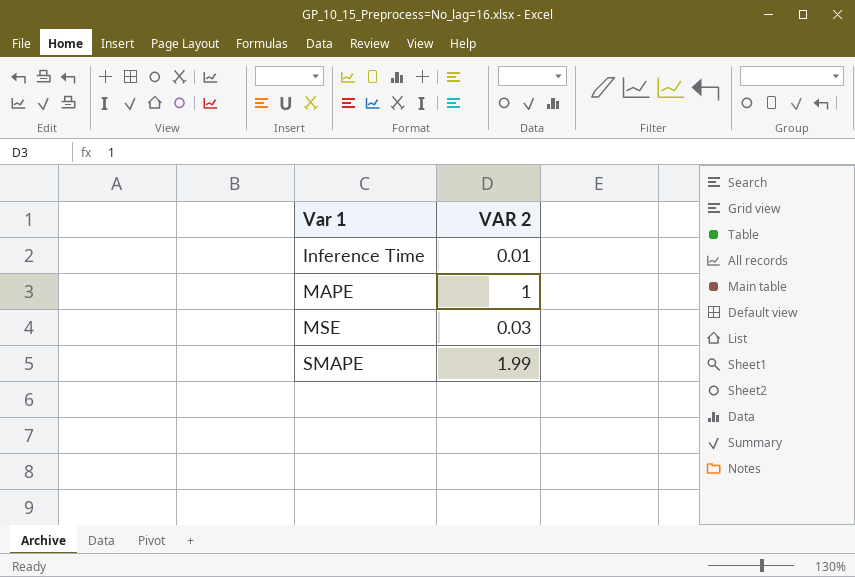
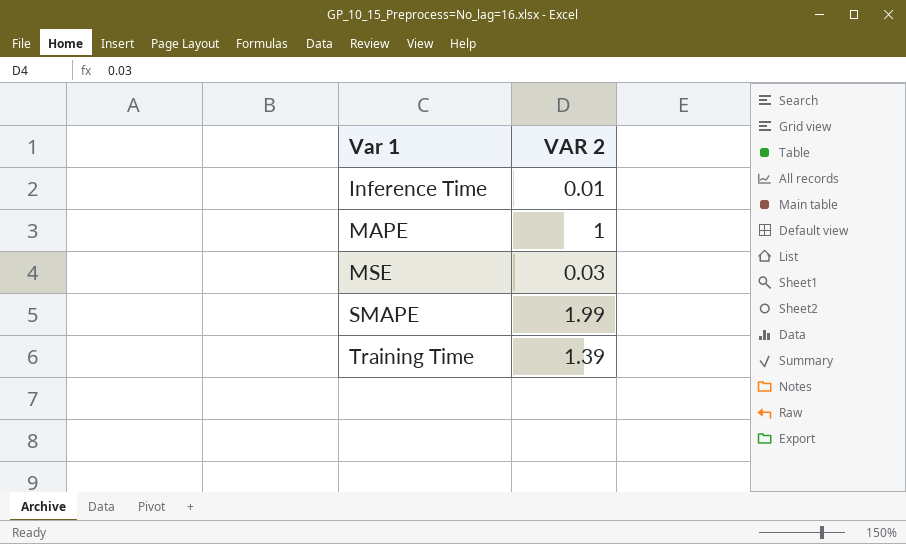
row Training Time: none -> 1.39

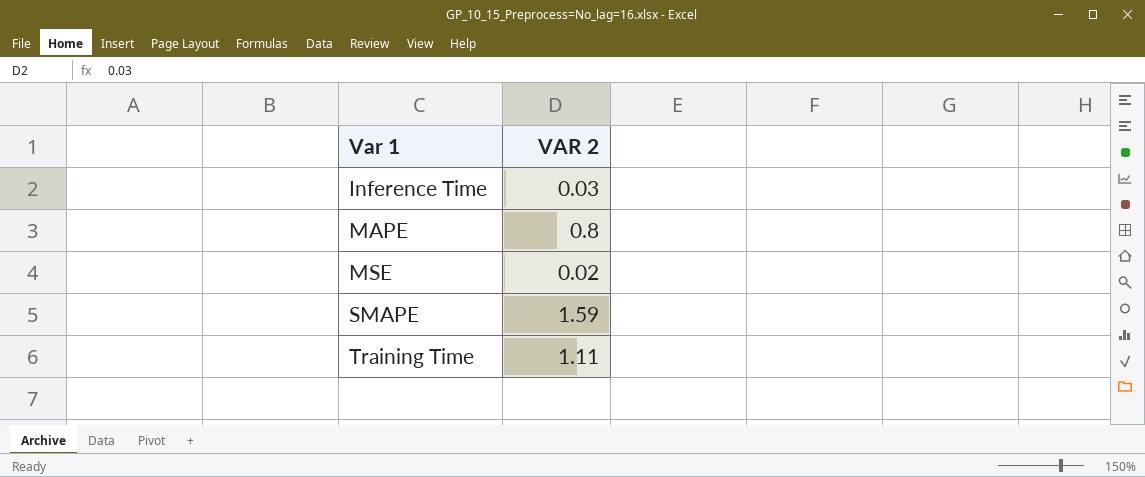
Inference Time | VAR 2: 0.01 -> 0.03
MAPE | VAR 2: 1 -> 0.8
MSE | VAR 2: 0.03 -> 0.02
SMAPE | VAR 2: 1.99 -> 1.59
Training Time | VAR 2: 1.39 -> 1.11

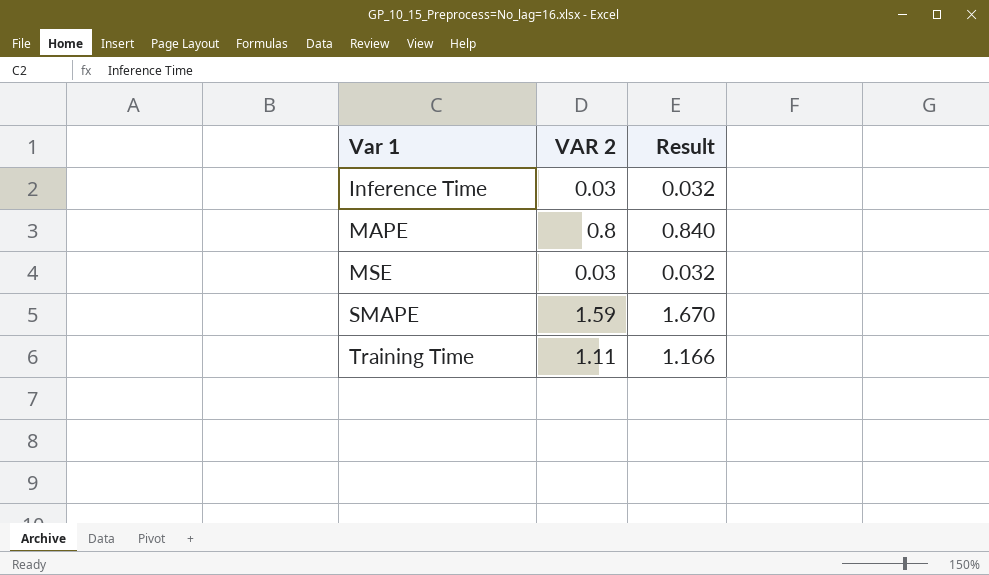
column Result | formula: none -> [VAR 2] * 1.05
MSE | VAR 2: 0.02 -> 0.03

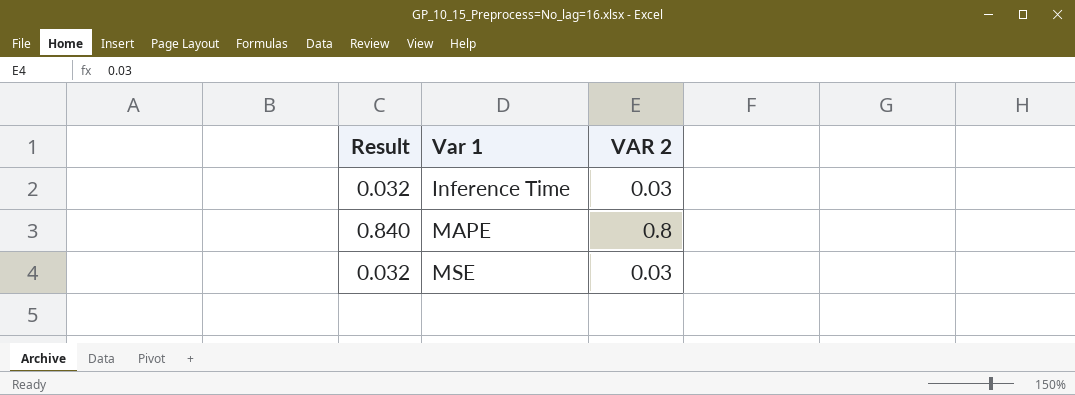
column Result | position: 3 -> 1
row SMAPE: 1.59 | 1.670 -> none
row Training Time: 1.11 | 1.166 -> none

